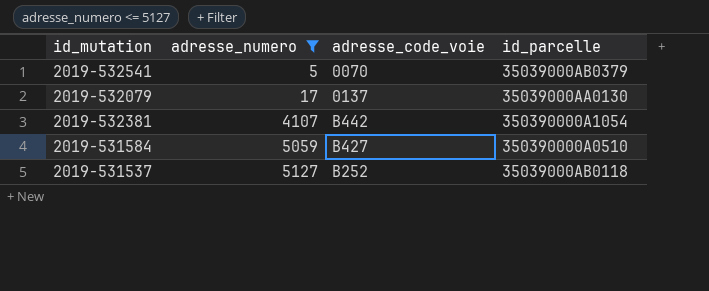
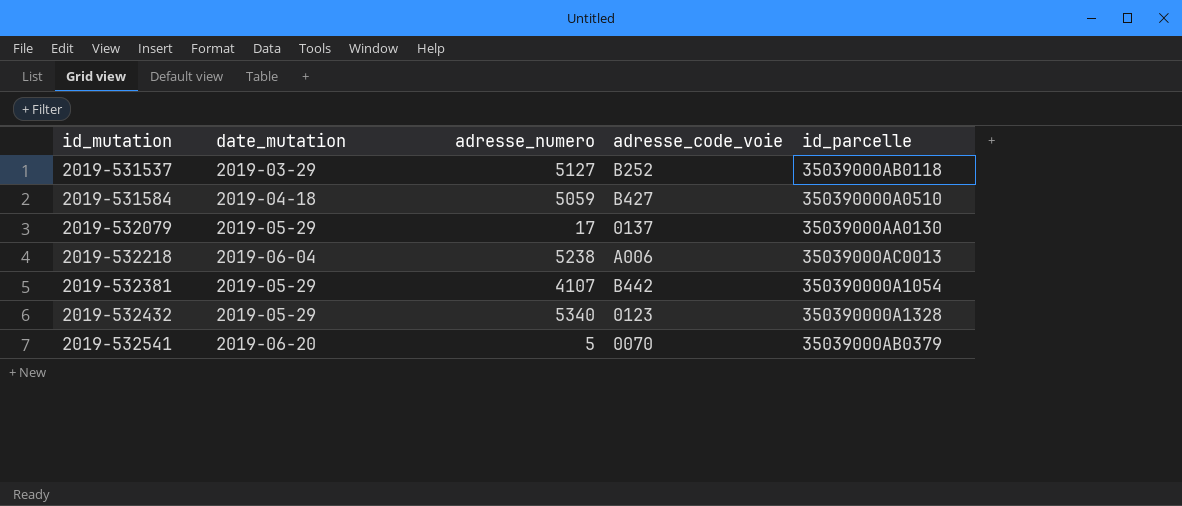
filter: adresse_numero <= 5127 -> none
row order: adresse_numero ascending -> id_mutation ascending
column date_mutation | position: none -> 2

